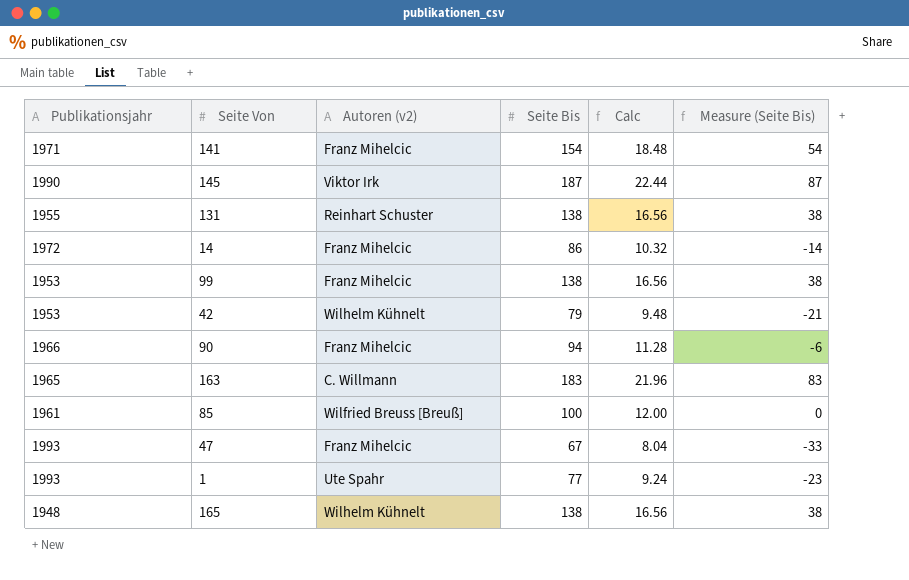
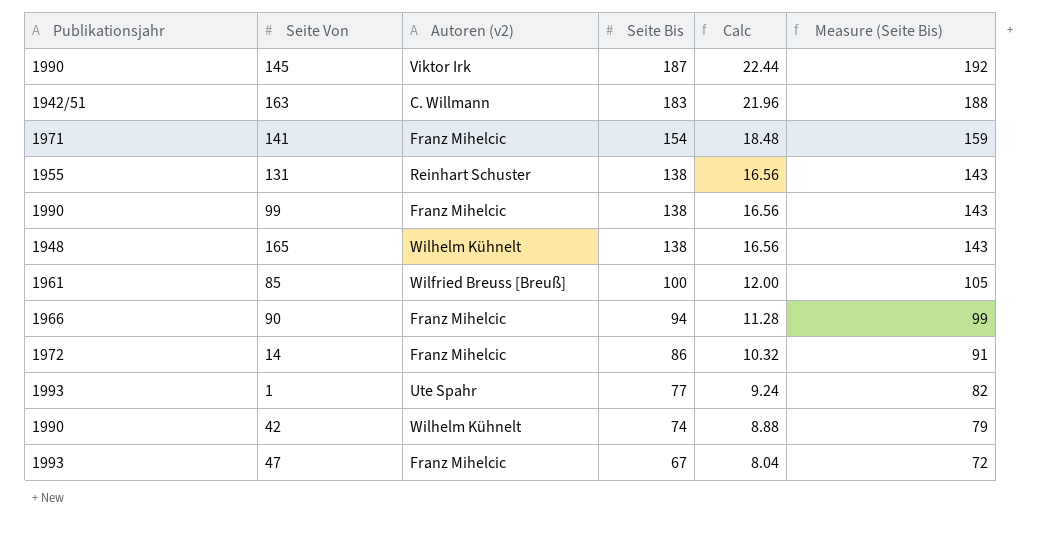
row order: none -> Seite Bis descending
column Measure (Seite Bis) | formula: [Seite Bis] - 100 -> [Seite Bis] + 5
163 | Publikationsjahr: 1965 -> 1942/51
99 | Publikationsjahr: 1953 -> 1990
42 | Publikationsjahr: 1953 -> 1990
42 | Seite Bis: 79 -> 74
42 | Calc: 9.48 -> 8.88

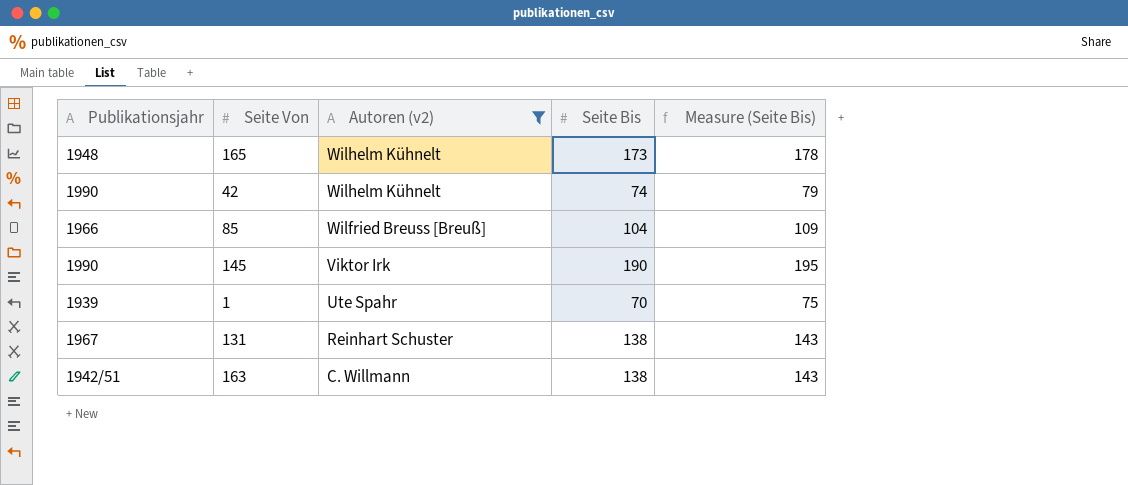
filter: none -> Autoren (v2) != Franz Mihelcic
row order: Seite Bis descending -> Autoren (v2) descending
column Calc | formula: [Seite Bis] * 0.12 -> none
165 | Seite Bis: 138 -> 173
165 | Measure (Seite Bis): 143 -> 178
85 | Publikationsjahr: 1961 -> 1966
85 | Seite Bis: 100 -> 104
85 | Measure (Seite Bis): 105 -> 109
145 | Seite Bis: 187 -> 190
145 | Measure (Seite Bis): 192 -> 195
1 | Publikationsjahr: 1993 -> 1939
1 | Seite Bis: 77 -> 70
1 | Measure (Seite Bis): 82 -> 75
131 | Publikationsjahr: 1955 -> 1967
163 | Seite Bis: 183 -> 138
163 | Measure (Seite Bis): 188 -> 143

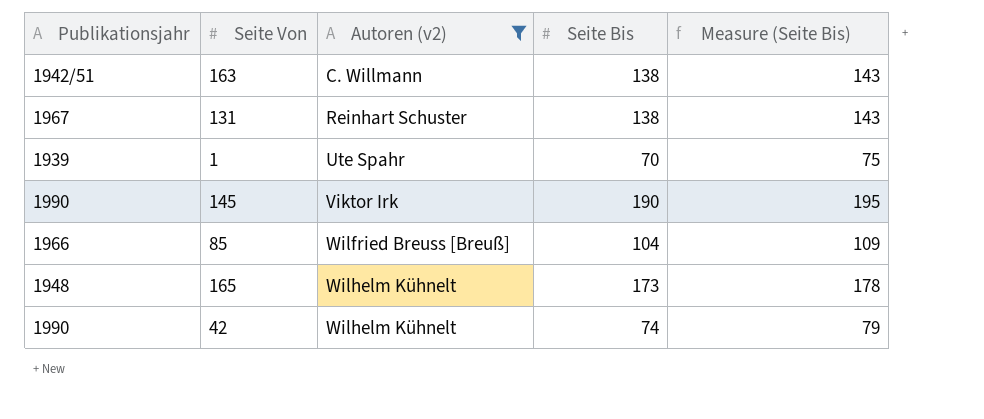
row order: Autoren (v2) descending -> Autoren (v2) ascending

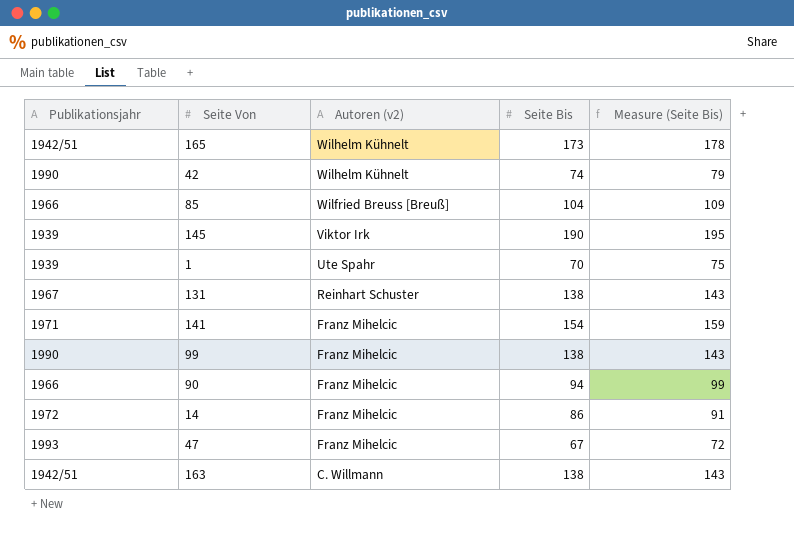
filter: Autoren (v2) != Franz Mihelcic -> none
row order: Autoren (v2) ascending -> Autoren (v2) descending
165 | Publikationsjahr: 1948 -> 1942/51
145 | Publikationsjahr: 1990 -> 1939

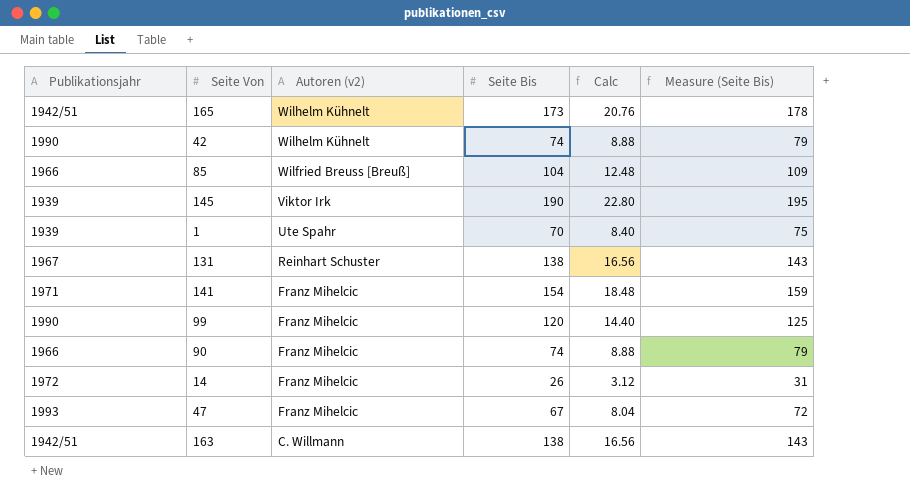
column Calc | formula: none -> [Seite Bis] * 0.12
99 | Seite Bis: 138 -> 120
99 | Measure (Seite Bis): 143 -> 125
90 | Seite Bis: 94 -> 74
90 | Measure (Seite Bis): 99 -> 79
14 | Seite Bis: 86 -> 26
14 | Measure (Seite Bis): 91 -> 31

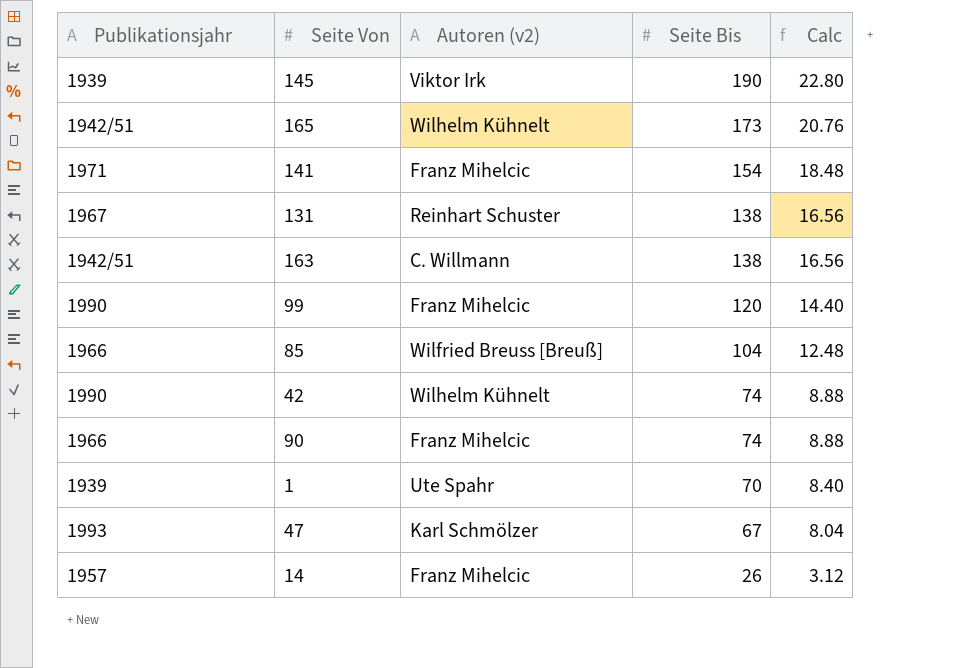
row order: Autoren (v2) descending -> Seite Bis descending
column Measure (Seite Bis) | formula: [Seite Bis] + 5 -> none
47 | Autoren (v2): Franz Mihelcic -> Karl Schmölzer
14 | Publikationsjahr: 1972 -> 1957

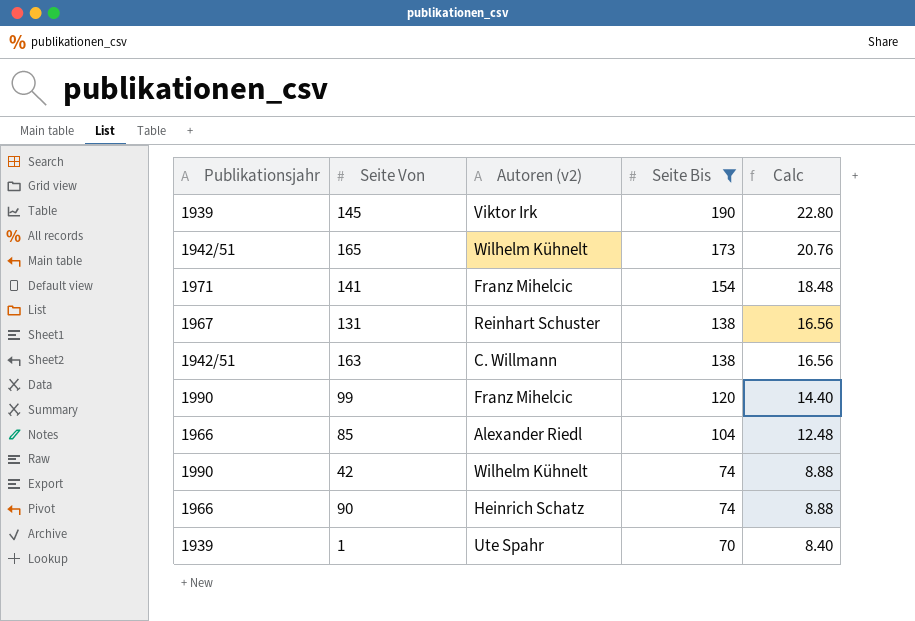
filter: none -> Seite Bis >= 70
85 | Autoren (v2): Wilfried Breuss [Breuß] -> Alexander Riedl
90 | Autoren (v2): Franz Mihelcic -> Heinrich Schatz

